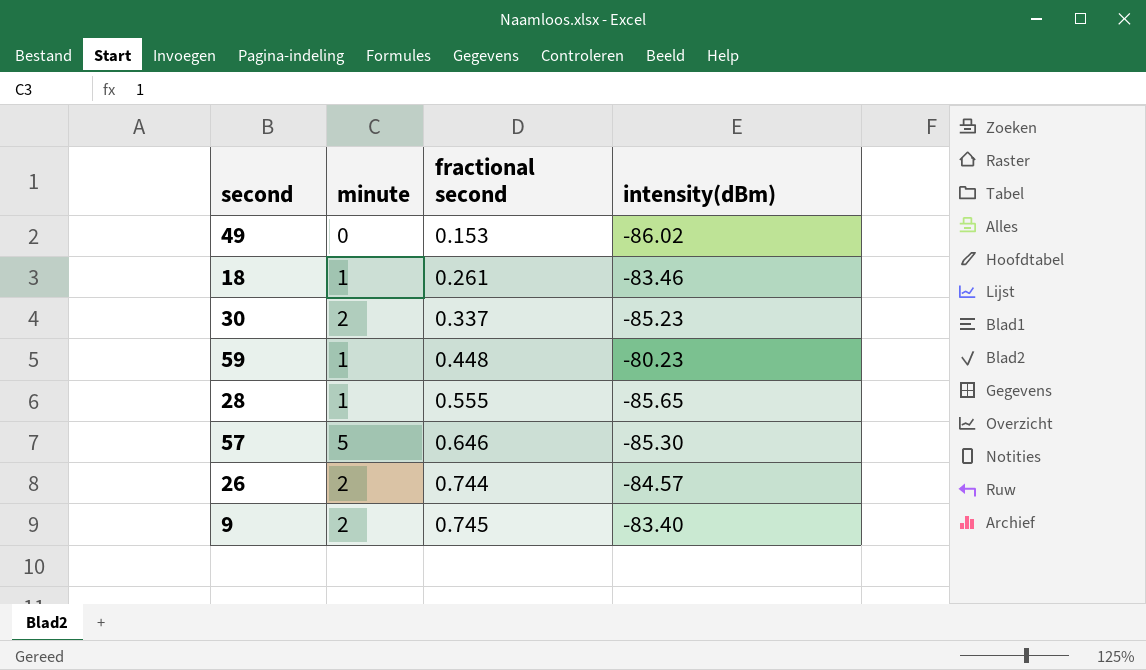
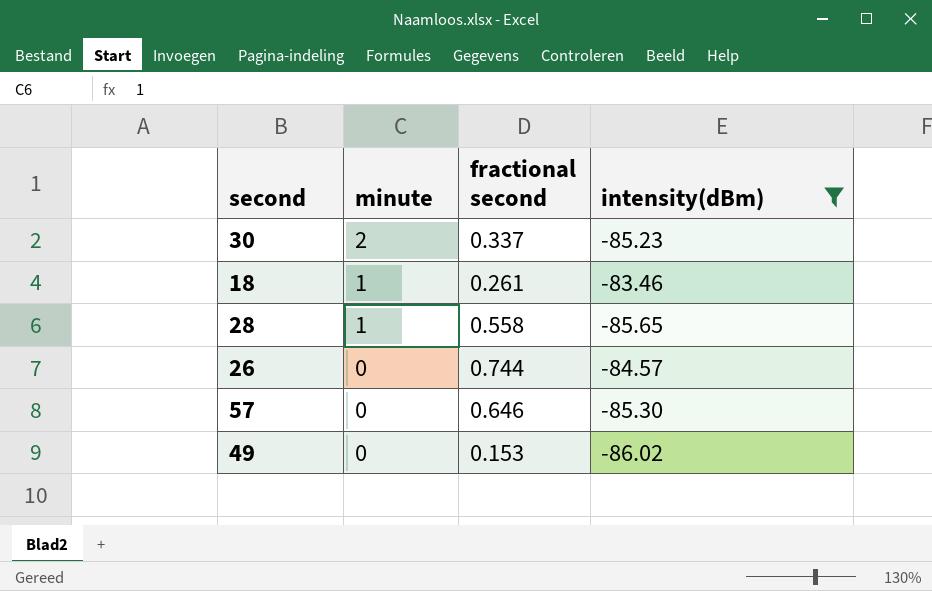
filter: none -> intensity(dBm) <= -83.46
row order: fractional second ascending -> minute descending
28 | fractional second: 0.555 -> 0.558
26 | minute: 2 -> 0
57 | minute: 5 -> 0

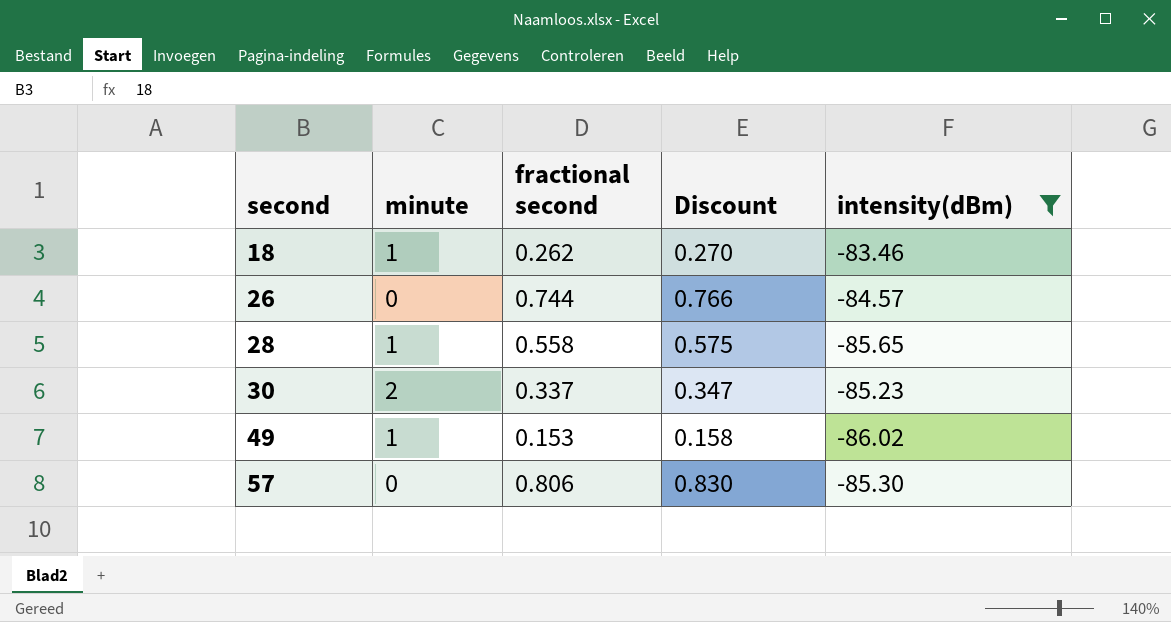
row order: minute descending -> second ascending
column Discount | formula: none -> [fractional second] * 1.03
18 | fractional second: 0.261 -> 0.262
49 | minute: 0 -> 1
57 | fractional second: 0.646 -> 0.806

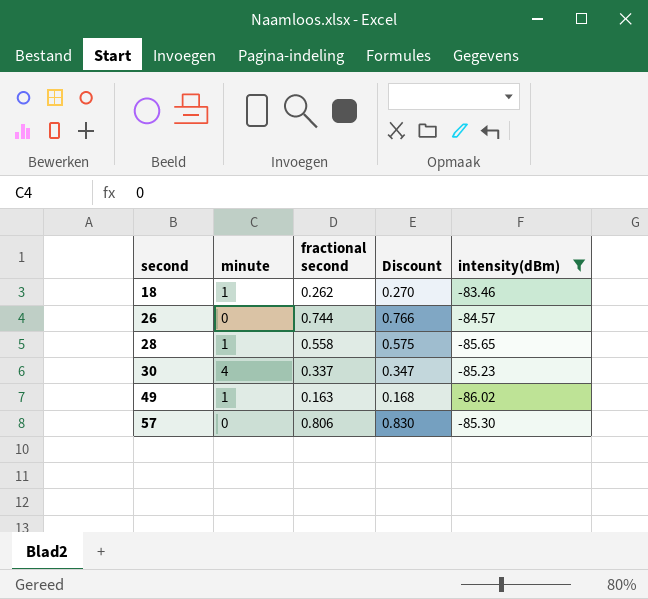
30 | minute: 2 -> 4
49 | fractional second: 0.153 -> 0.163
49 | Discount: 0.158 -> 0.168

